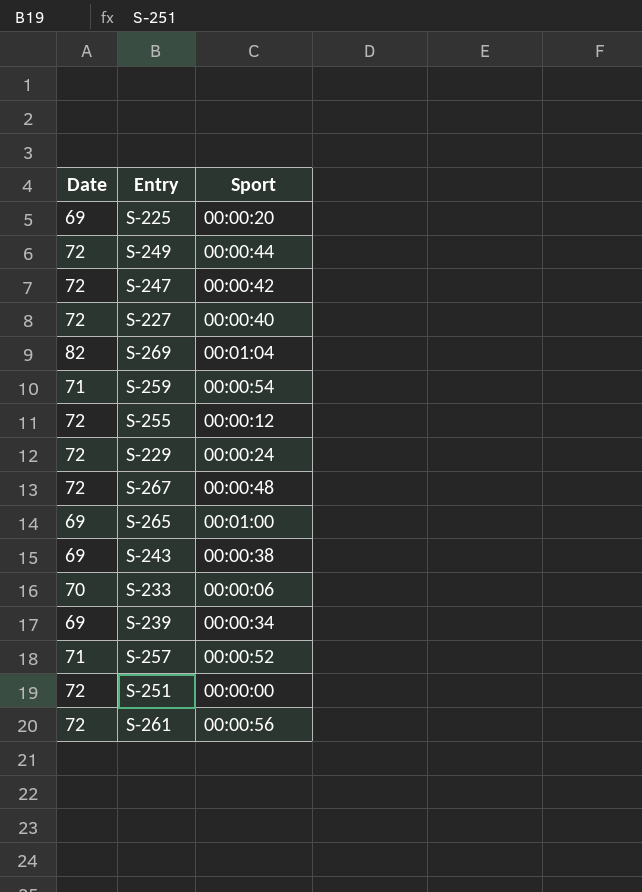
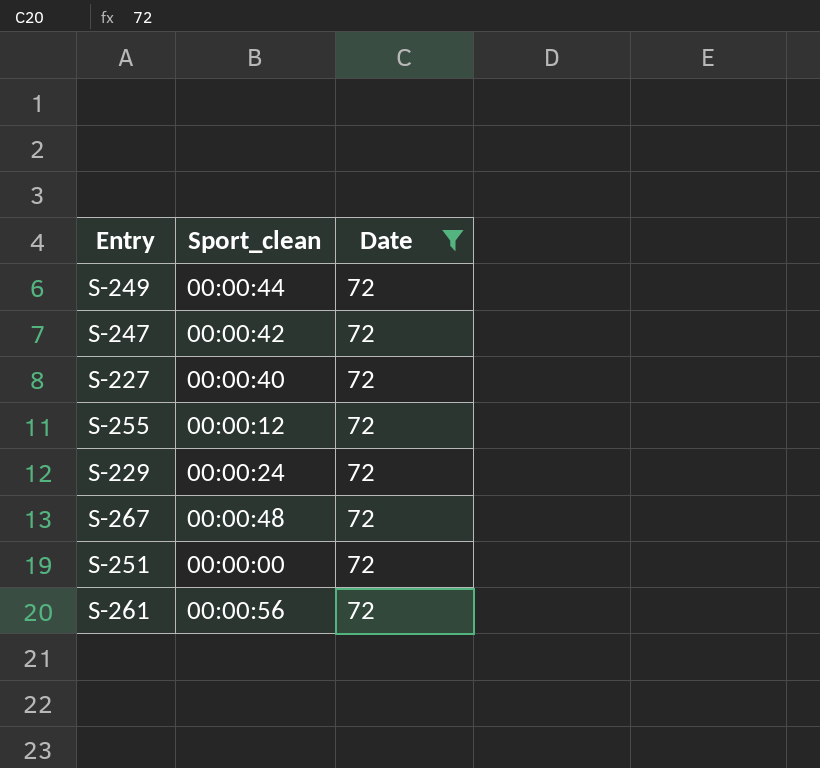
filter: none -> Date = 72
column name: Sport -> Sport_clean
column Date | position: 1 -> 3

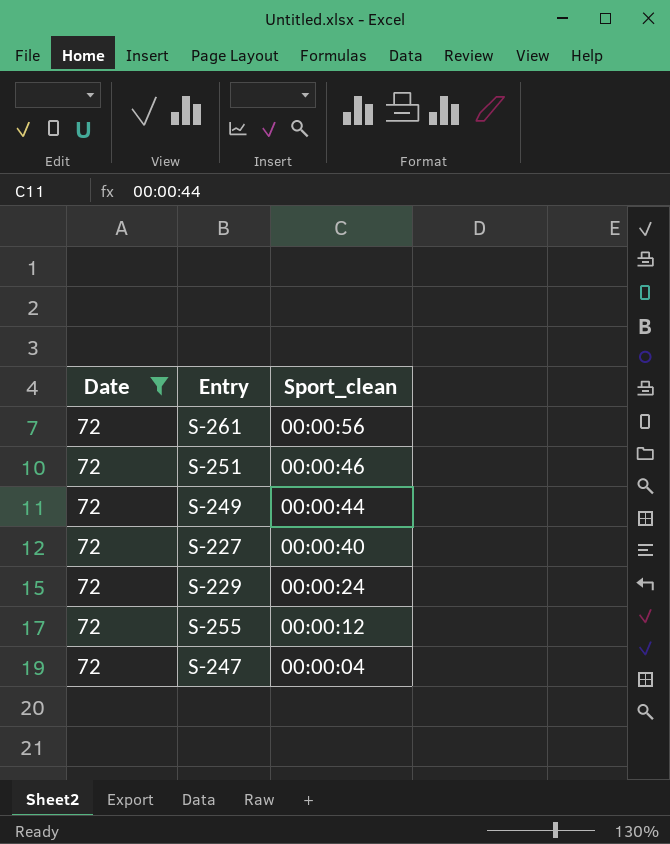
row order: none -> Sport_clean descending
column Date | position: 3 -> 1
row S-267: 00:00:48 | 72 -> none
S-251 | Sport_clean: 00:00:00 -> 00:00:46
S-247 | Sport_clean: 00:00:42 -> 00:00:04

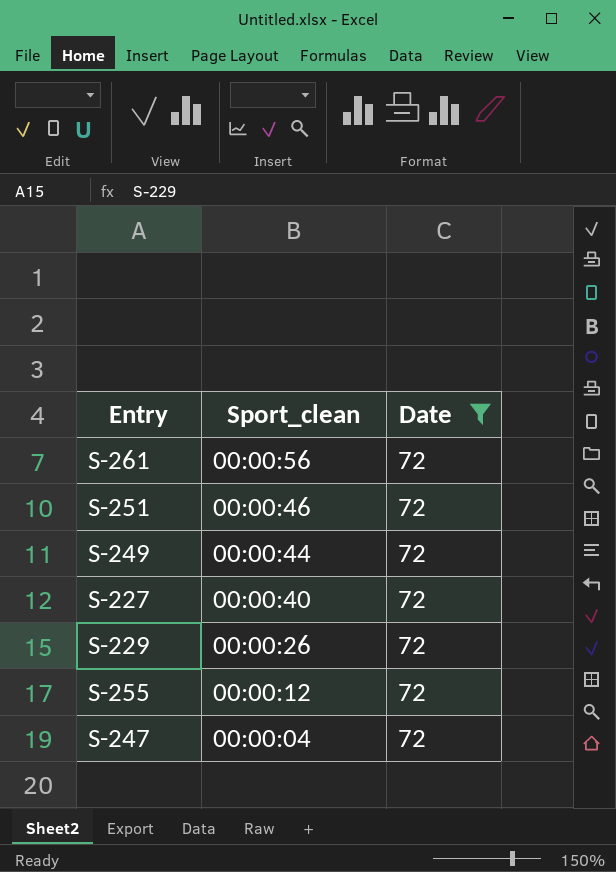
column Date | position: 1 -> 3
S-229 | Sport_clean: 00:00:24 -> 00:00:26

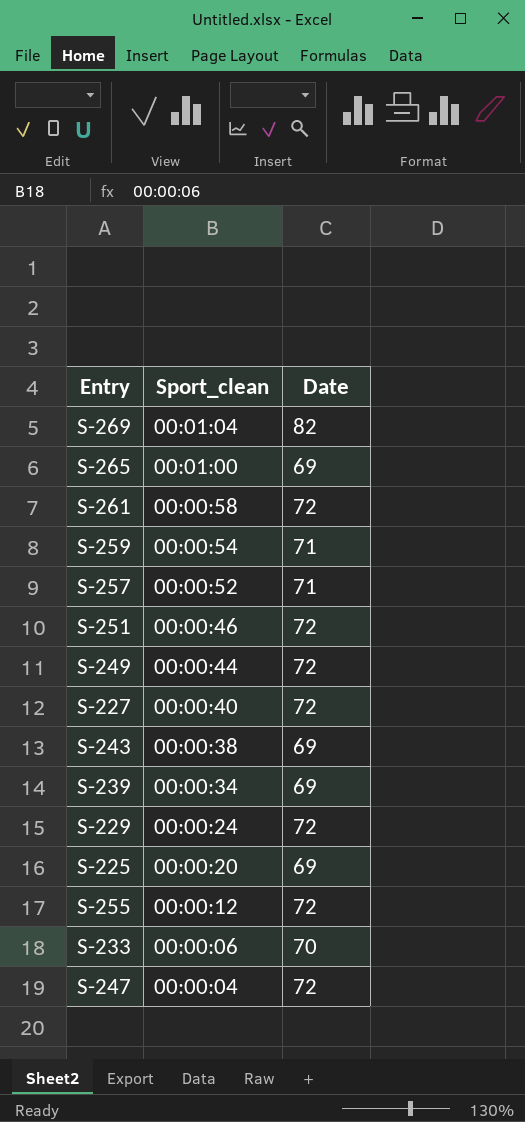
filter: Date = 72 -> none
S-261 | Sport_clean: 00:00:56 -> 00:00:58
S-229 | Sport_clean: 00:00:26 -> 00:00:24

